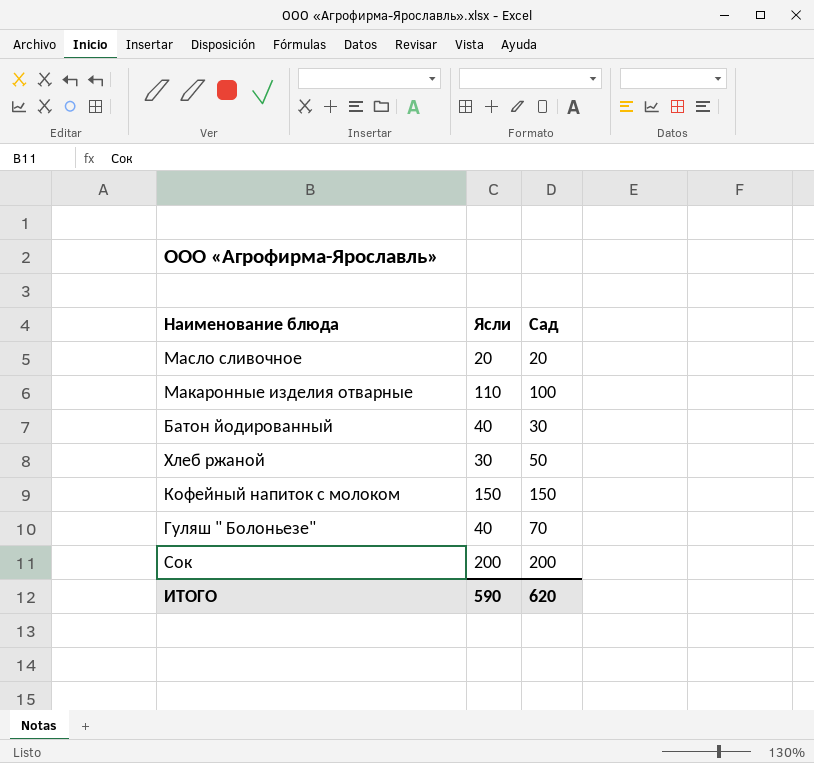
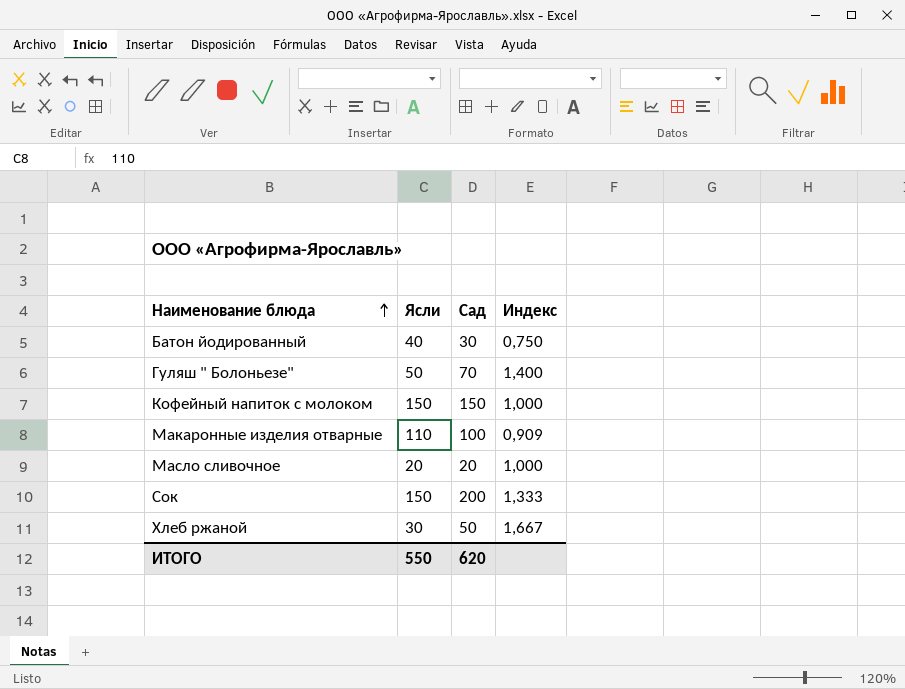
row order: none -> Наименование блюда ascending
column Индекс | formula: none -> [Сад] / [Ясли]
Гуляш " Болоньезе" | Ясли: 40 -> 50
Сок | Ясли: 200 -> 150
ИТОГО | Ясли: 590 -> 550

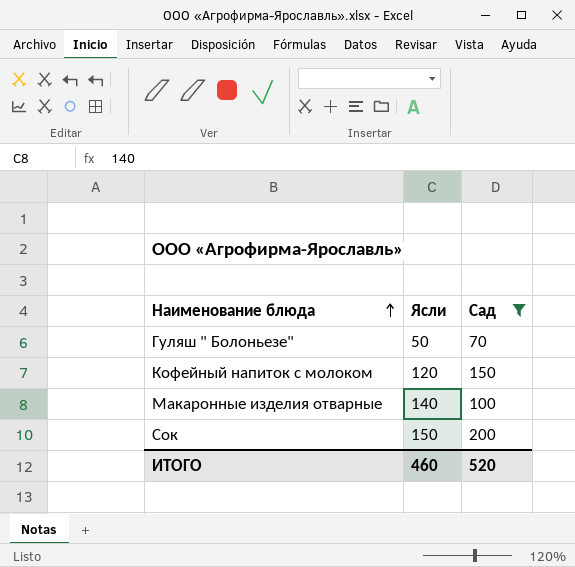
filter: none -> Сад >= 70
column Индекс | formula: [Сад] / [Ясли] -> none
Кофейный напиток с молоком | Ясли: 150 -> 120
Макаронные изделия отварные | Ясли: 110 -> 140
ИТОГО | Ясли: 550 -> 460
ИТОГО | Сад: 620 -> 520

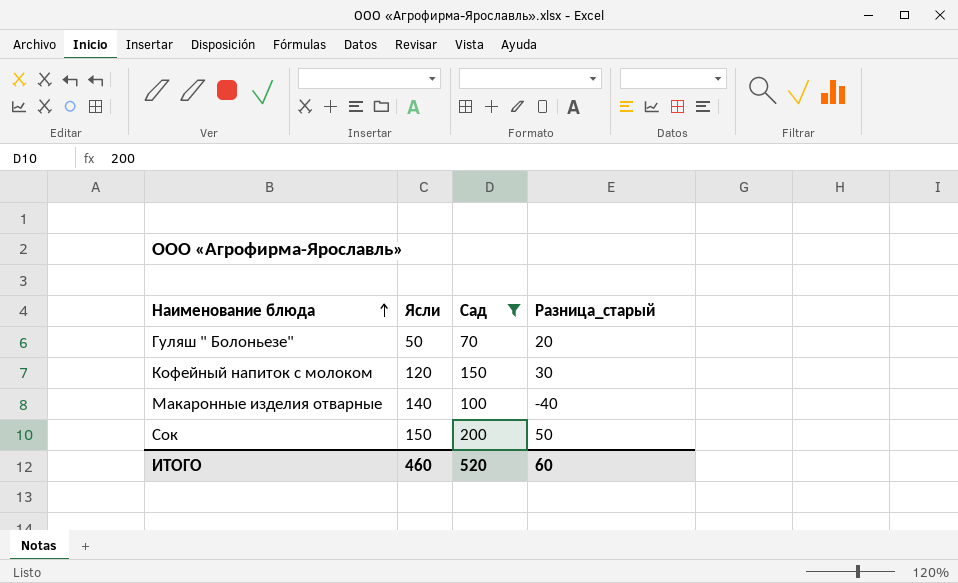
column Разница_старый | formula: none -> [Сад] - [Ясли]

